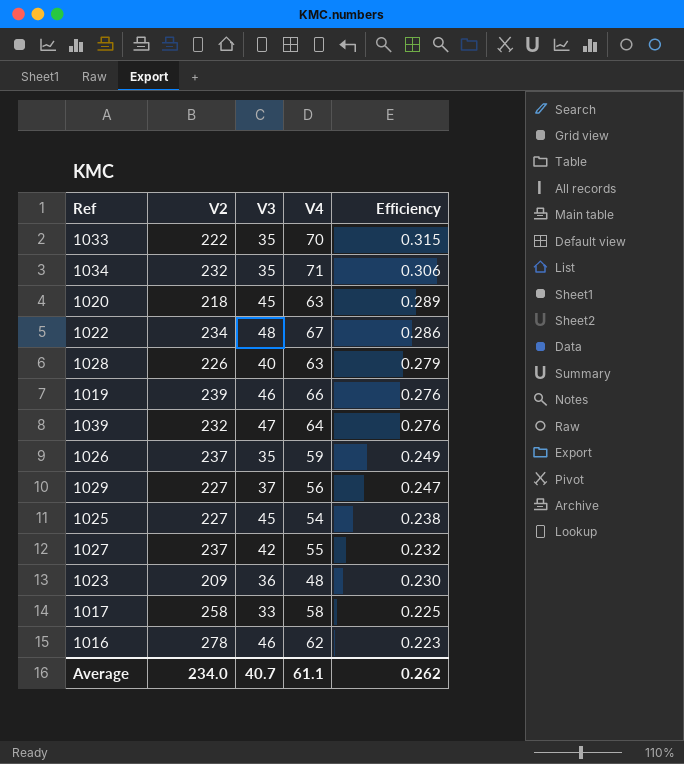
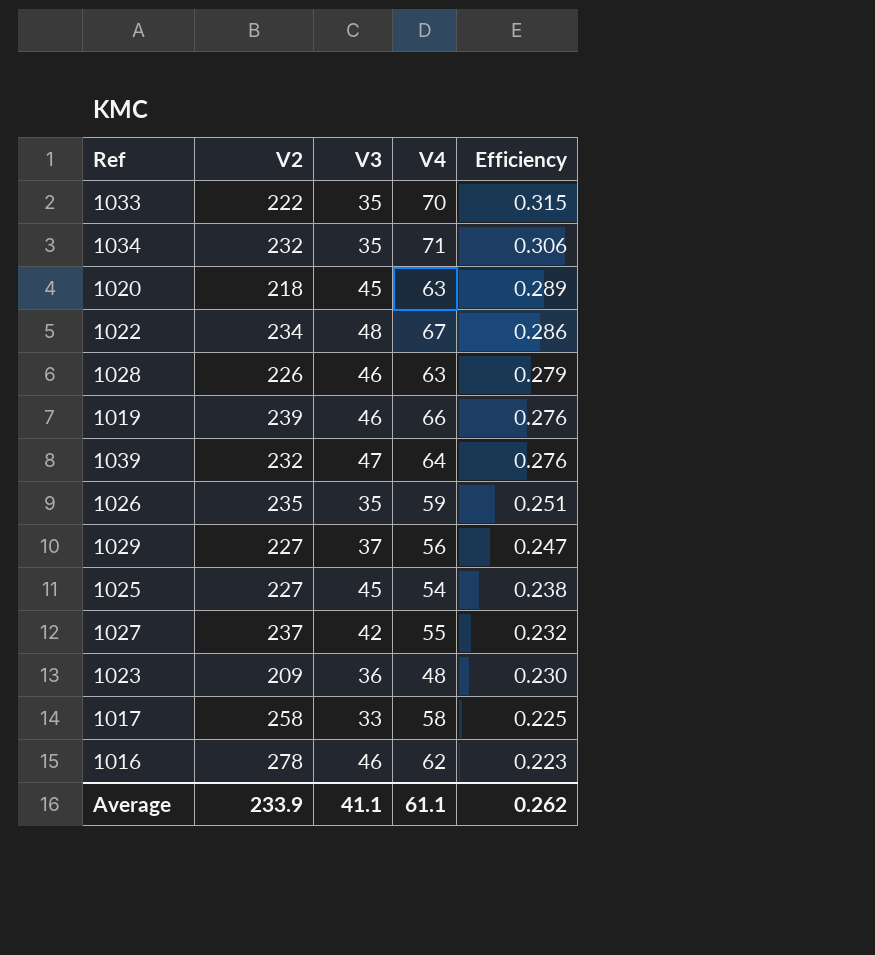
1028 | V3: 40 -> 46
1026 | V2: 237 -> 235
1026 | Efficiency: 0.249 -> 0.251
Average | V2: 234.0 -> 233.9
Average | V3: 40.7 -> 41.1

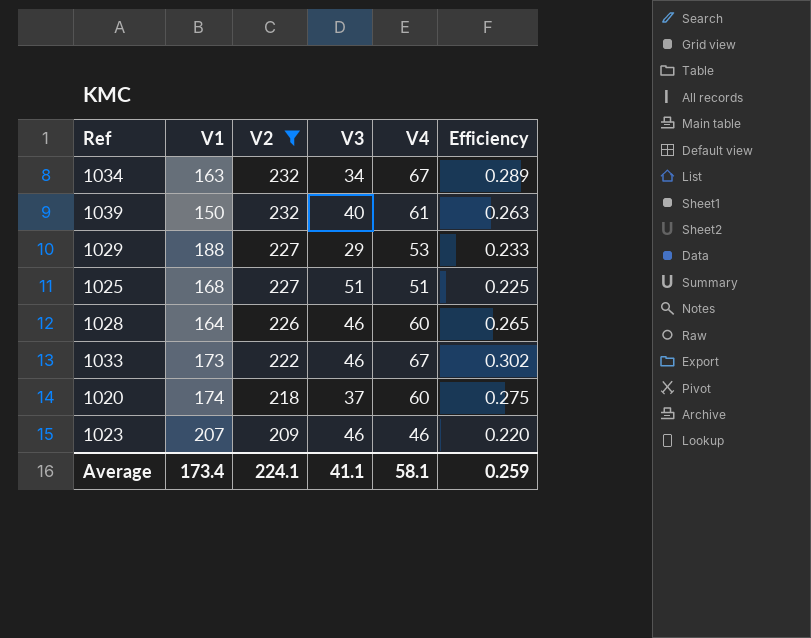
filter: none -> V2 <= 232
row order: Efficiency descending -> V2 descending
column V1 | position: none -> 2
1034 | V3: 35 -> 34
1034 | V4: 71 -> 67
1034 | Efficiency: 0.306 -> 0.289
1039 | V3: 47 -> 40
1039 | V4: 64 -> 61
1039 | Efficiency: 0.276 -> 0.263
1029 | V3: 37 -> 29
1029 | V4: 56 -> 53
1029 | Efficiency: 0.247 -> 0.233
1025 | V3: 45 -> 51
1025 | V4: 54 -> 51
1025 | Efficiency: 0.238 -> 0.225
1028 | V4: 63 -> 60
1028 | Efficiency: 0.279 -> 0.265
1033 | V3: 35 -> 46
1033 | V4: 70 -> 67
1033 | Efficiency: 0.315 -> 0.302
1020 | V3: 45 -> 37
1020 | V4: 63 -> 60
1020 | Efficiency: 0.289 -> 0.275
1023 | V3: 36 -> 46
1023 | V4: 48 -> 46
1023 | Efficiency: 0.230 -> 0.220
Average | V2: 233.9 -> 224.1
Average | V4: 61.1 -> 58.1
Average | Efficiency: 0.262 -> 0.259

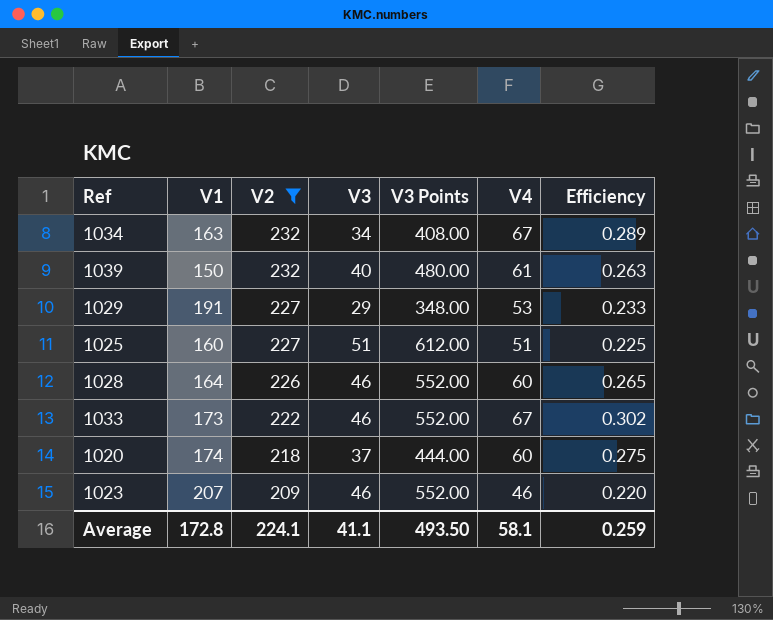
column V3 Points | formula: none -> [V3] * 12
1029 | V1: 188 -> 191
1025 | V1: 168 -> 160
Average | V1: 173.4 -> 172.8

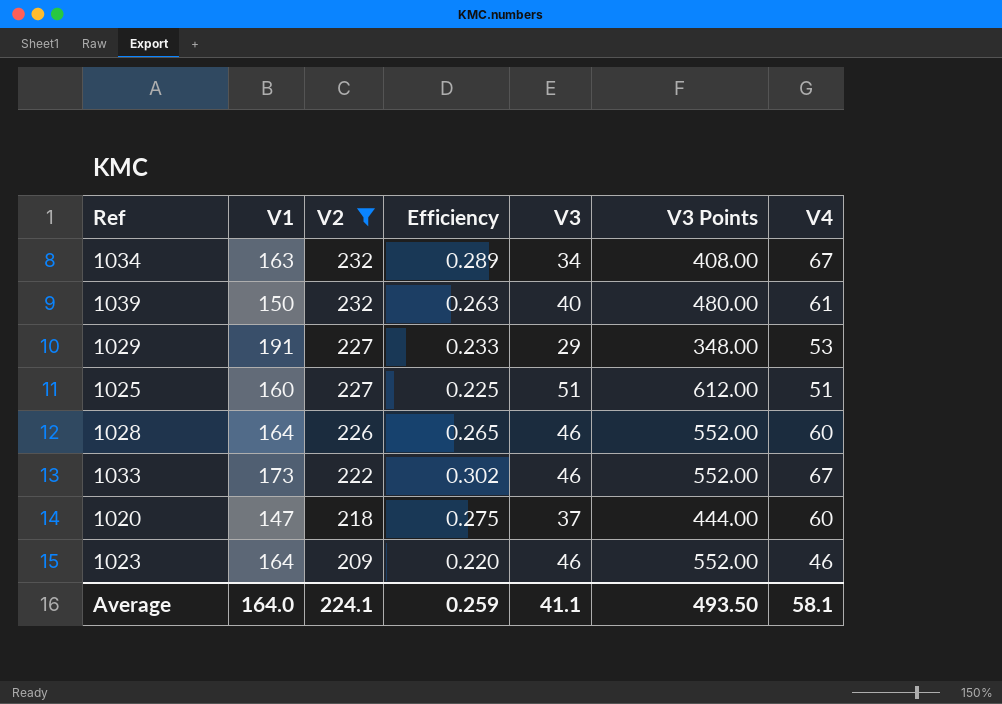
column Efficiency | position: 7 -> 4
1020 | V1: 174 -> 147
1023 | V1: 207 -> 164
Average | V1: 172.8 -> 164.0

